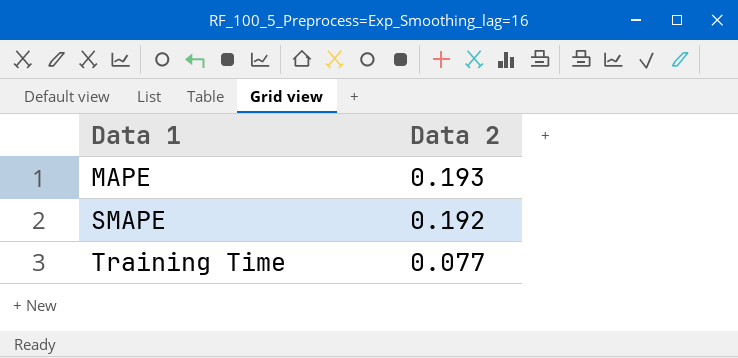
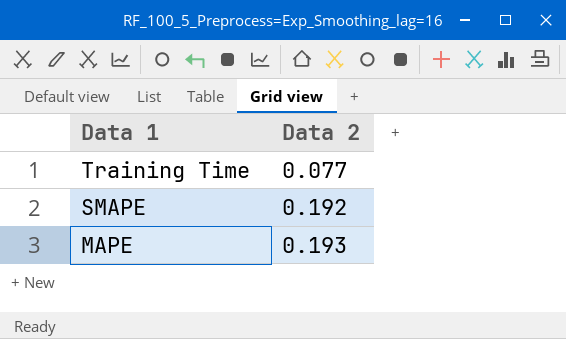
row order: Data 1 ascending -> Data 1 descending

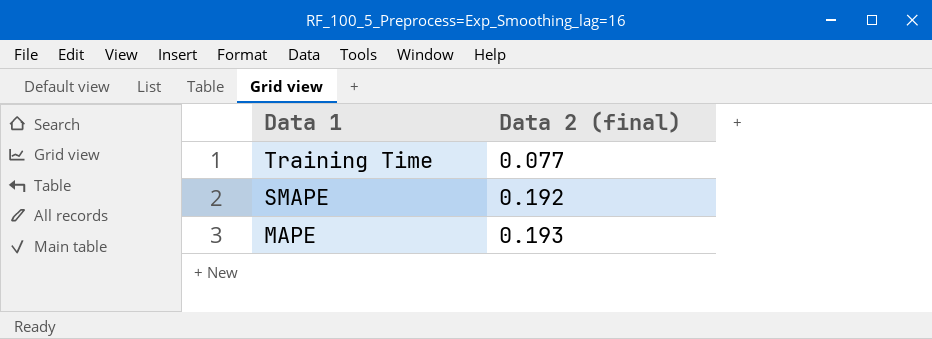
column name: Data 2 -> Data 2 (final)

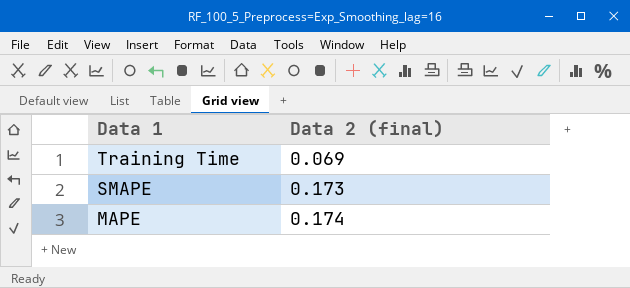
Training Time | Data 2 (final): 0.077 -> 0.069
SMAPE | Data 2 (final): 0.192 -> 0.173
MAPE | Data 2 (final): 0.193 -> 0.174

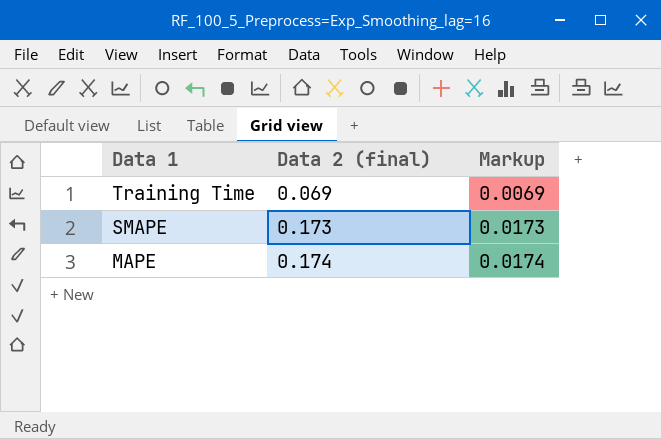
column Markup | formula: none -> [Data 2 (final)] * 0.1

